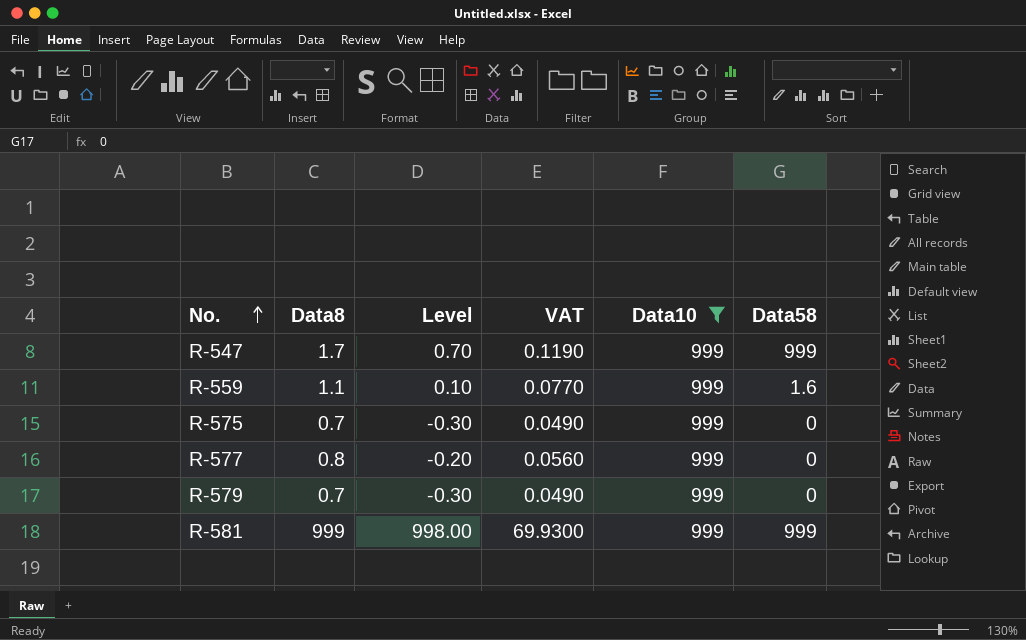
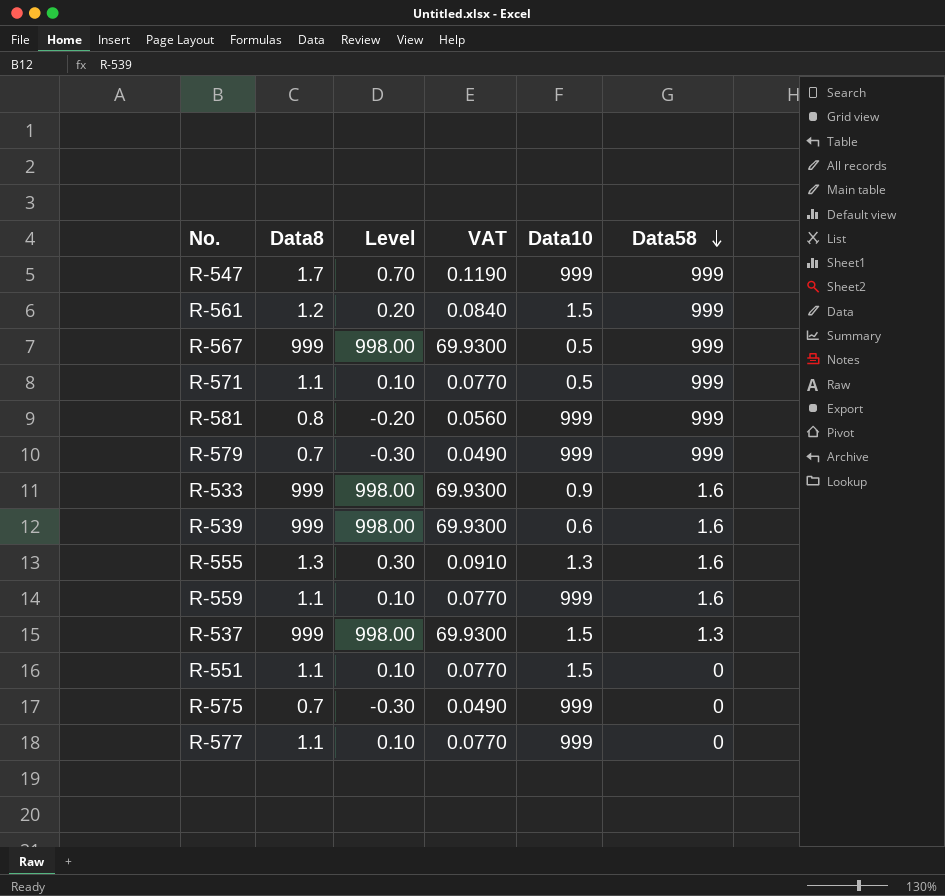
filter: Data10 = 999 -> none
row order: No. ascending -> Data58 descending
R-581 | Data8: 999 -> 0.8
R-581 | Level: 998.00 -> -0.20
R-581 | VAT: 69.9300 -> 0.0560
R-579 | Data58: 0 -> 999
R-577 | Data8: 0.8 -> 1.1
R-577 | Level: -0.20 -> 0.10
R-577 | VAT: 0.0560 -> 0.0770

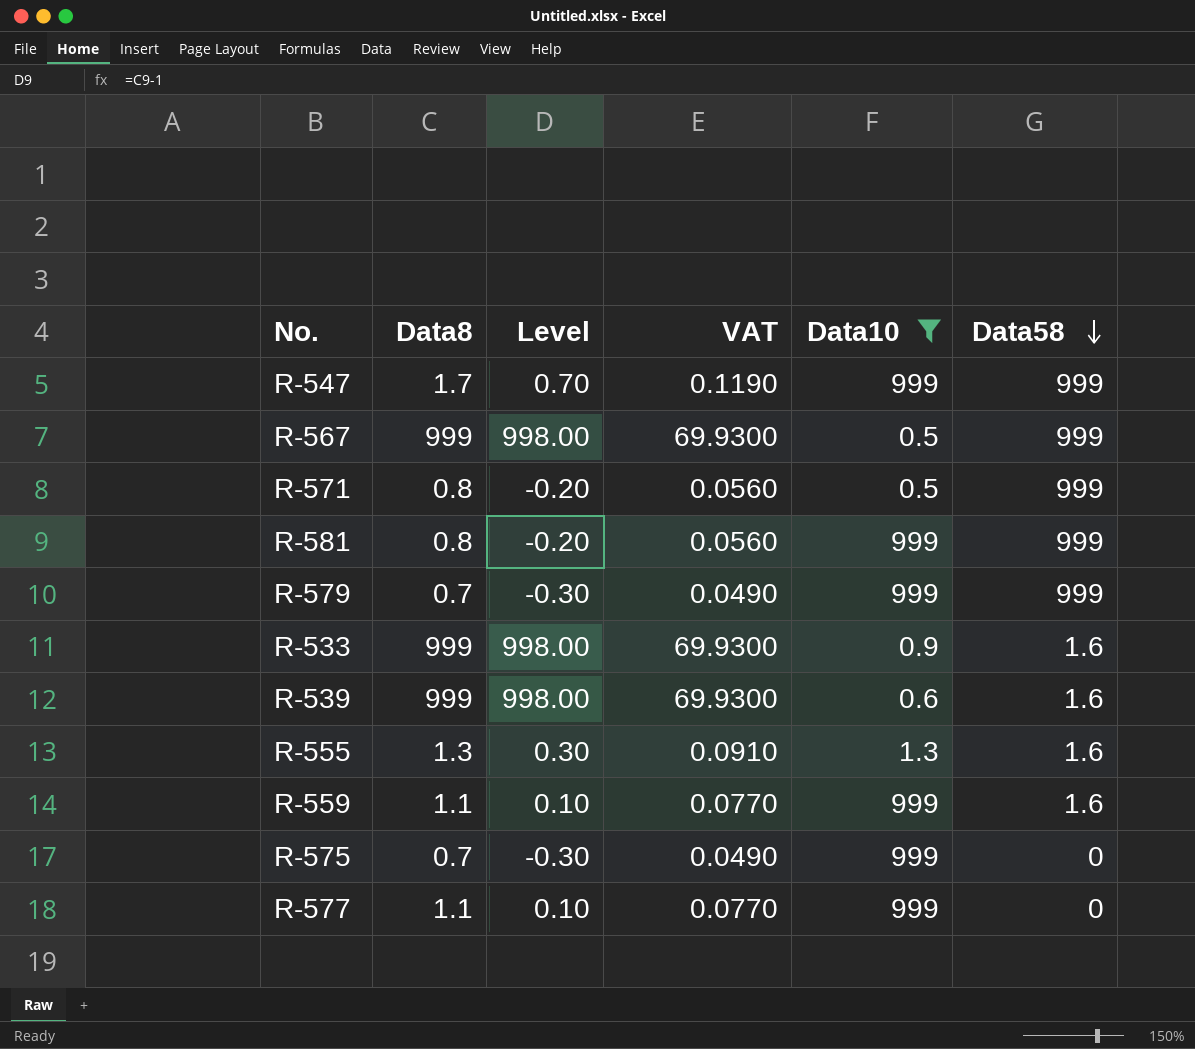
filter: none -> Data10 != 1.5
R-571 | Data8: 1.1 -> 0.8
R-571 | Level: 0.10 -> -0.20
R-571 | VAT: 0.0770 -> 0.0560

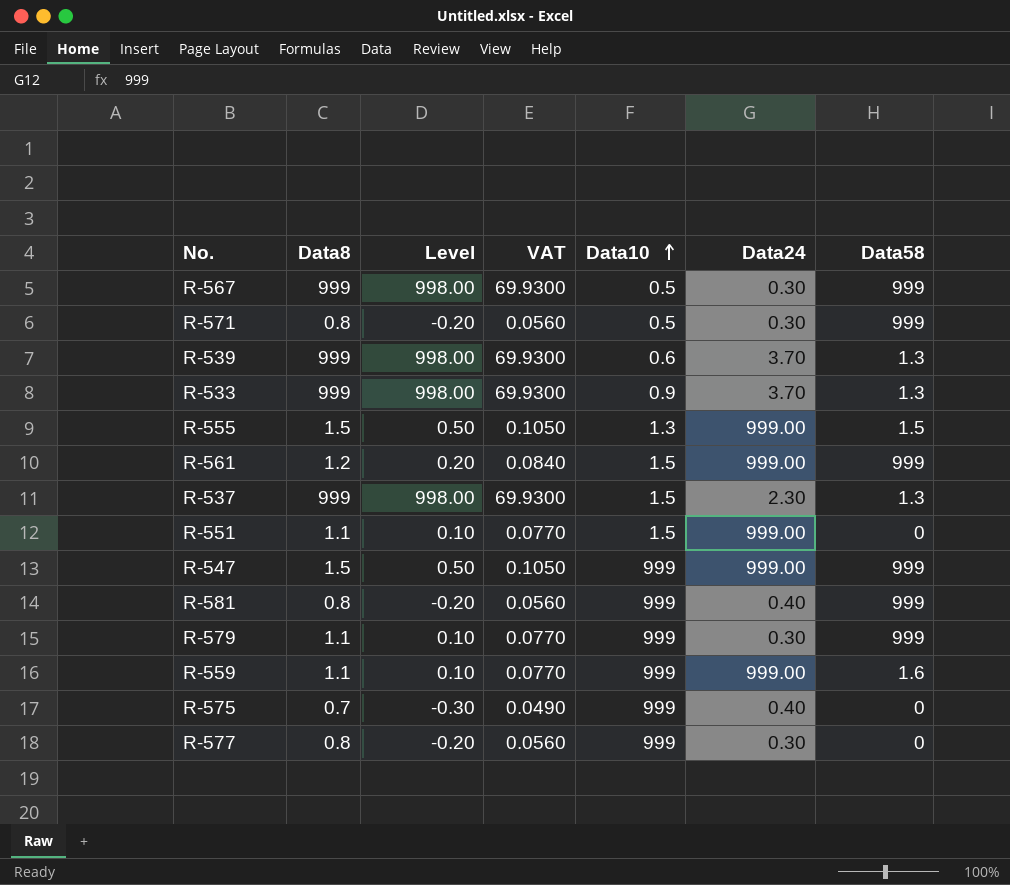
filter: Data10 != 1.5 -> none
row order: Data58 descending -> Data10 ascending
column Data24 | position: none -> 6
R-539 | Data58: 1.6 -> 1.3
R-533 | Data58: 1.6 -> 1.3
R-555 | Data8: 1.3 -> 1.5
R-555 | Level: 0.30 -> 0.50
R-555 | VAT: 0.0910 -> 0.1050
R-555 | Data58: 1.6 -> 1.5
R-547 | Data8: 1.7 -> 1.5
R-547 | Level: 0.70 -> 0.50
R-547 | VAT: 0.1190 -> 0.1050
R-579 | Data8: 0.7 -> 1.1
R-579 | Level: -0.30 -> 0.10
R-579 | VAT: 0.0490 -> 0.0770
R-577 | Data8: 1.1 -> 0.8
R-577 | Level: 0.10 -> -0.20
R-577 | VAT: 0.0770 -> 0.0560

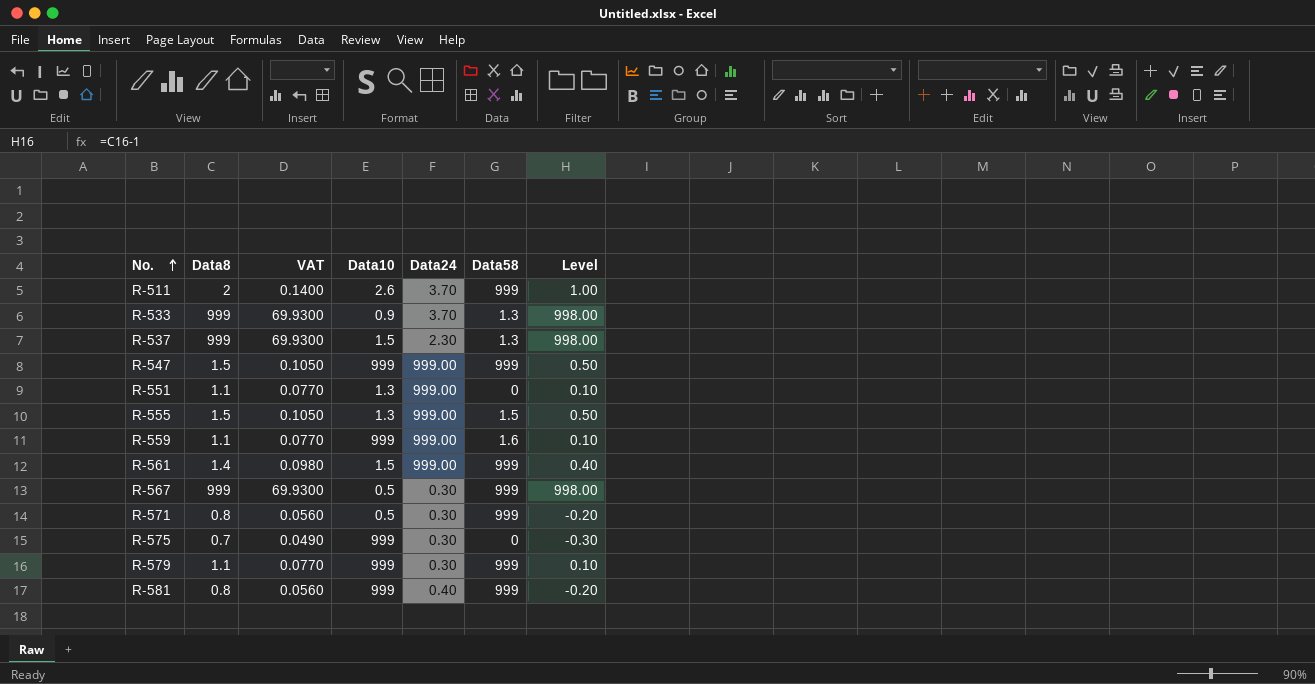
row order: Data10 ascending -> No. ascending
column Level | position: 3 -> 7
row R-539: 999 | 998.00 | 69.9300 | 0.6 | 3.70 | 1.3 -> none
row R-577: 0.8 | -0.20 | 0.0560 | 999 | 0.30 | 0 -> none
row R-511: none -> 2 | 0.1400 | 2.6 | 3.70 | 999 | 1.00
R-551 | Data10: 1.5 -> 1.3
R-561 | Data8: 1.2 -> 1.4
R-561 | VAT: 0.0840 -> 0.0980
R-561 | Level: 0.20 -> 0.40
R-575 | Data24: 0.40 -> 0.30

